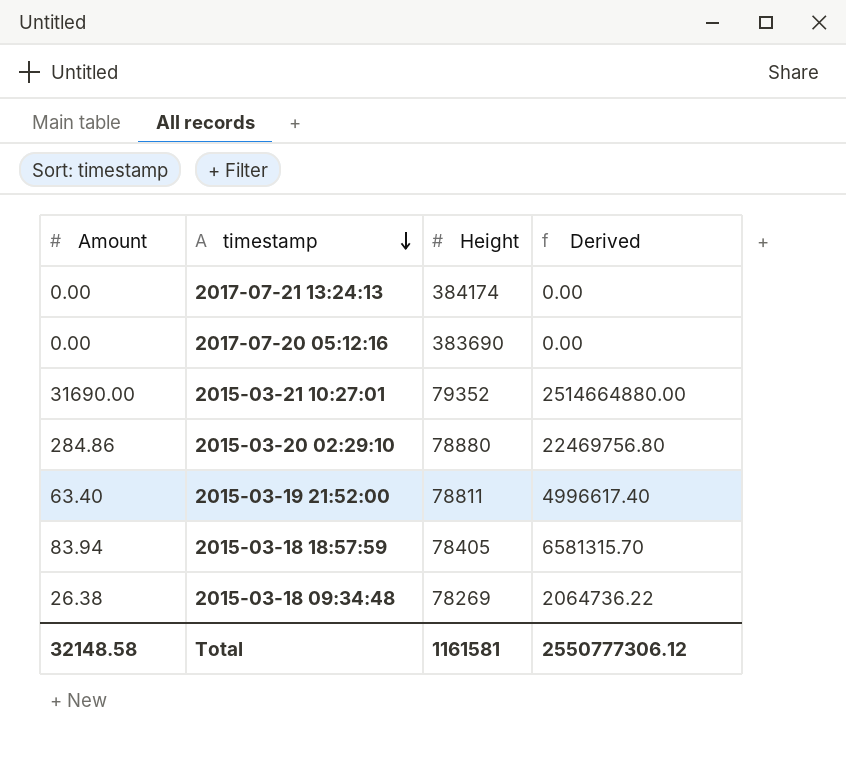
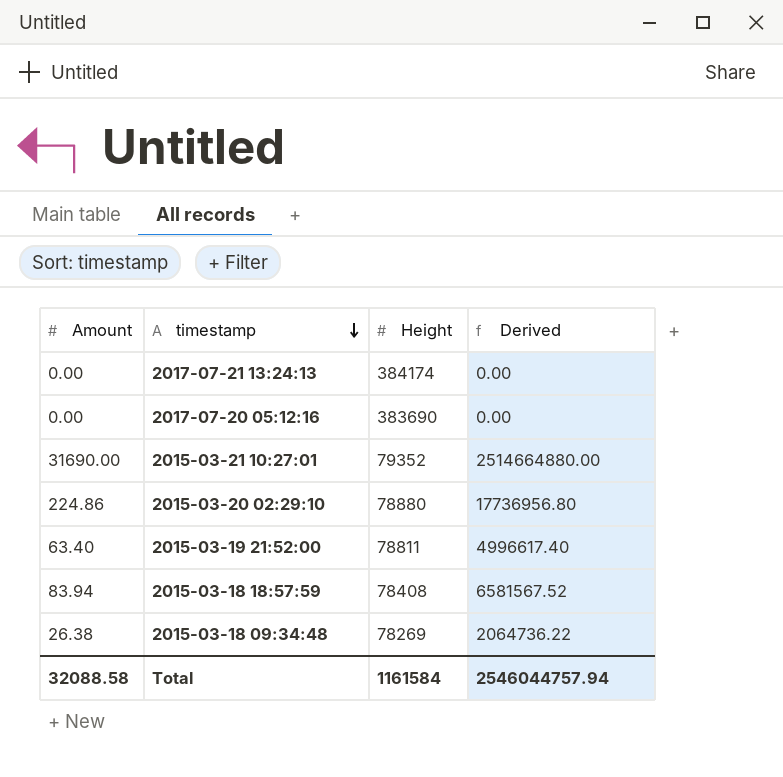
2015-03-20 02:29:10 | Amount: 284.86 -> 224.86
2015-03-20 02:29:10 | Derived: 22469756.80 -> 17736956.80
2015-03-18 18:57:59 | Height: 78405 -> 78408
2015-03-18 18:57:59 | Derived: 6581315.70 -> 6581567.52
Total | Amount: 32148.58 -> 32088.58
Total | Height: 1161581 -> 1161584
Total | Derived: 2550777306.12 -> 2546044757.94

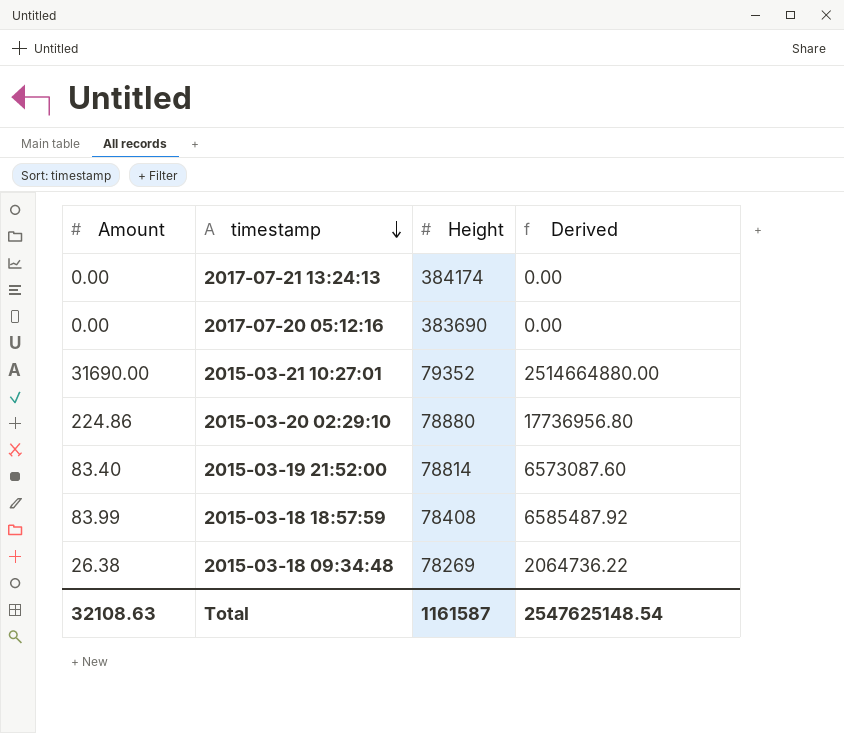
2015-03-19 21:52:00 | Amount: 63.40 -> 83.40
2015-03-19 21:52:00 | Height: 78811 -> 78814
2015-03-19 21:52:00 | Derived: 4996617.40 -> 6573087.60
2015-03-18 18:57:59 | Amount: 83.94 -> 83.99
2015-03-18 18:57:59 | Derived: 6581567.52 -> 6585487.92
Total | Amount: 32088.58 -> 32108.63
Total | Height: 1161584 -> 1161587
Total | Derived: 2546044757.94 -> 2547625148.54

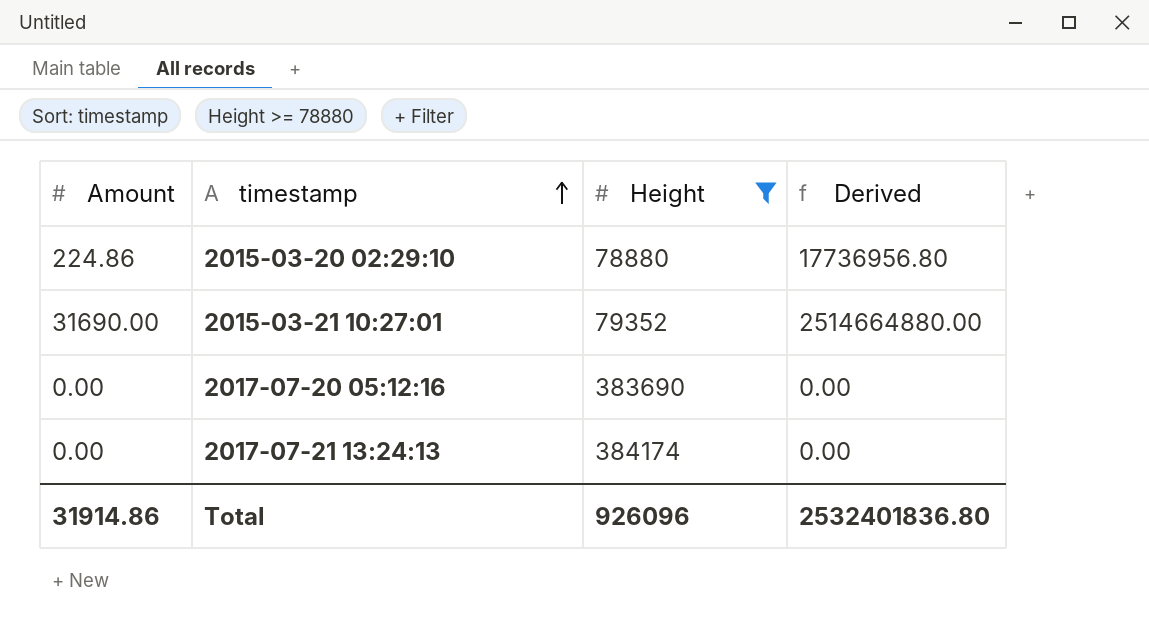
filter: none -> Height >= 78880
row order: timestamp descending -> timestamp ascending
Total | Amount: 32108.63 -> 31914.86
Total | Height: 1161587 -> 926096
Total | Derived: 2547625148.54 -> 2532401836.80

